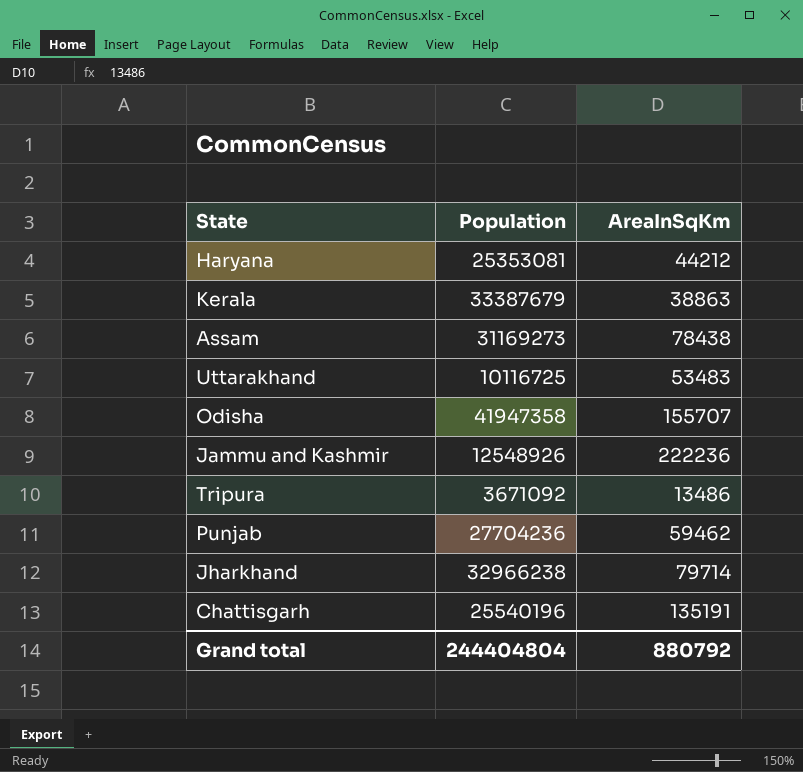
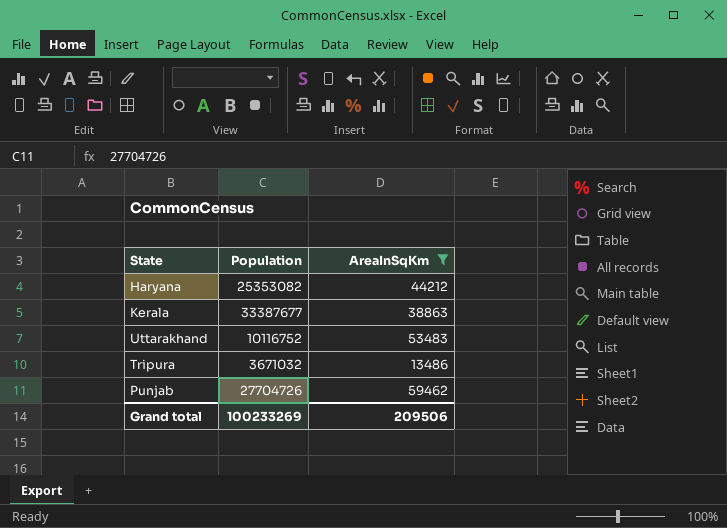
filter: none -> AreaInSqKm <= 59462
Haryana | Population: 25353081 -> 25353082
Kerala | Population: 33387679 -> 33387677
Uttarakhand | Population: 10116725 -> 10116752
Tripura | Population: 3671092 -> 3671032
Punjab | Population: 27704236 -> 27704726
Grand total | Population: 244404804 -> 100233269
Grand total | AreaInSqKm: 880792 -> 209506

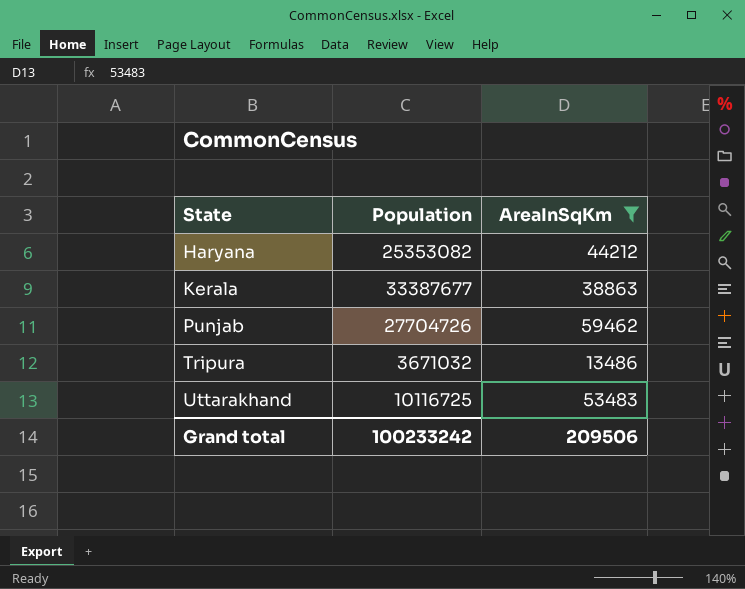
row order: none -> State ascending
Uttarakhand | Population: 10116752 -> 10116725
Grand total | Population: 100233269 -> 100233242

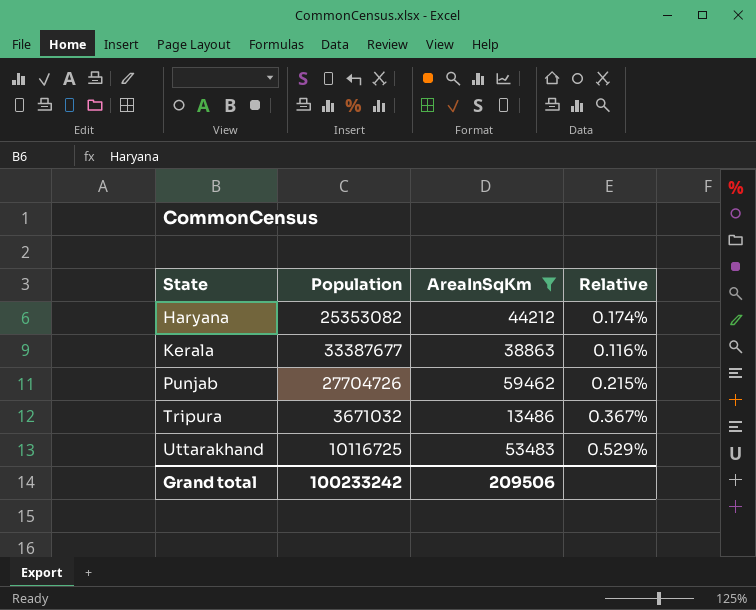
column Relative | formula: none -> [AreaInSqKm] / [Population]

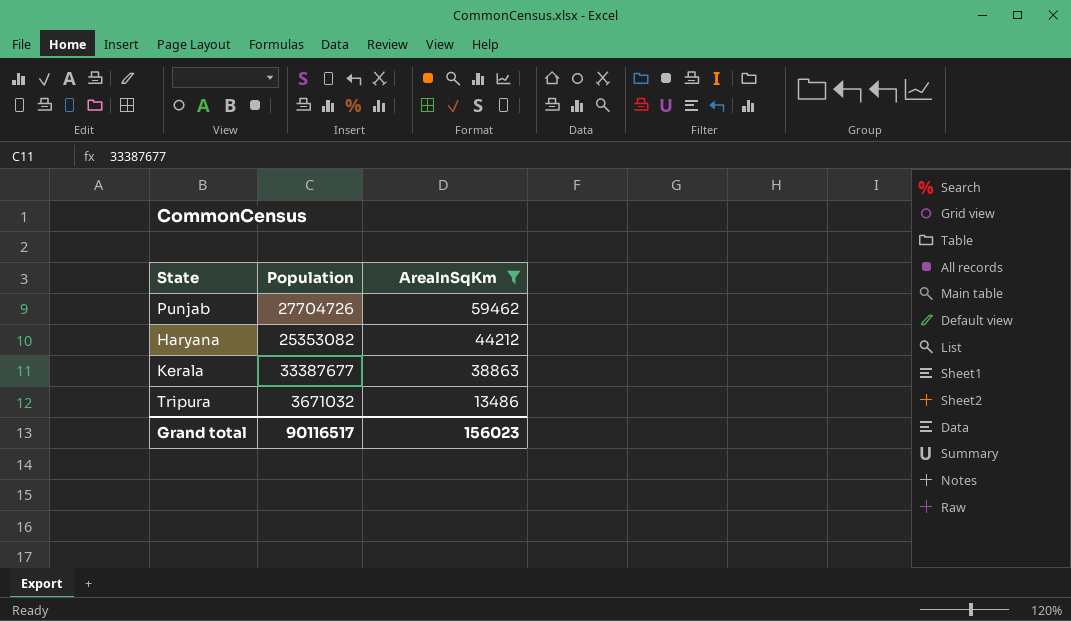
row order: State ascending -> AreaInSqKm descending
column Relative | formula: [AreaInSqKm] / [Population] -> none
row Uttarakhand: 10116725 | 53483 | 0.529% -> none
Grand total | Population: 100233242 -> 90116517
Grand total | AreaInSqKm: 209506 -> 156023

